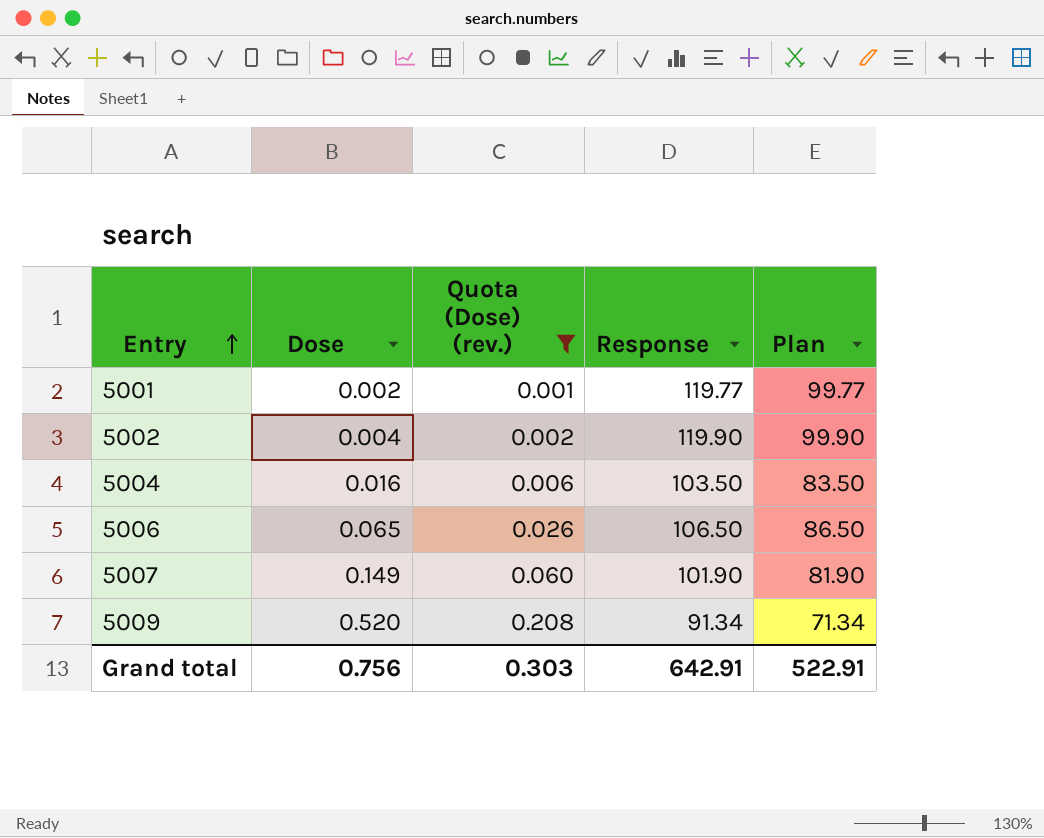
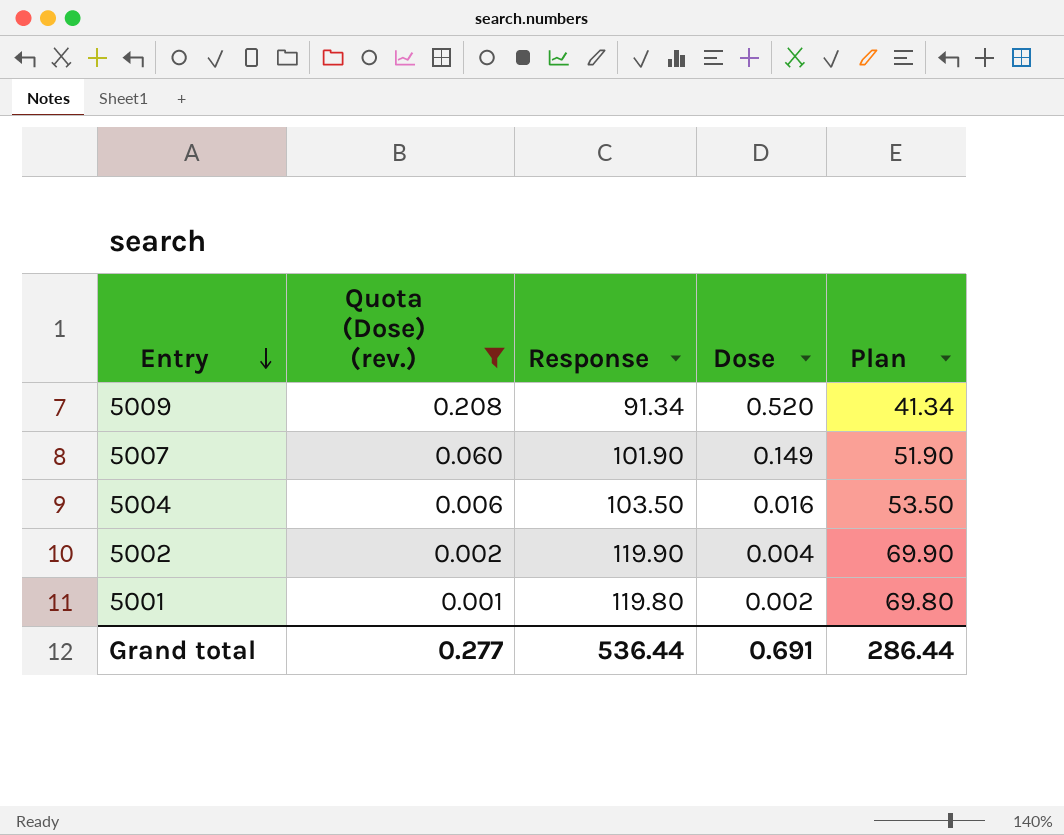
row order: Entry ascending -> Entry descending
column Dose | position: 2 -> 4
column Plan | formula: [Response] - 20 -> [Response] - 50
row 5006: 0.065 | 0.026 | 106.50 | 86.50 -> none
5001 | Response: 119.77 -> 119.80
Grand total | Quota (Dose) (rev.): 0.303 -> 0.277
Grand total | Response: 642.91 -> 536.44
Grand total | Dose: 0.756 -> 0.691
Grand total | Plan: 522.91 -> 286.44

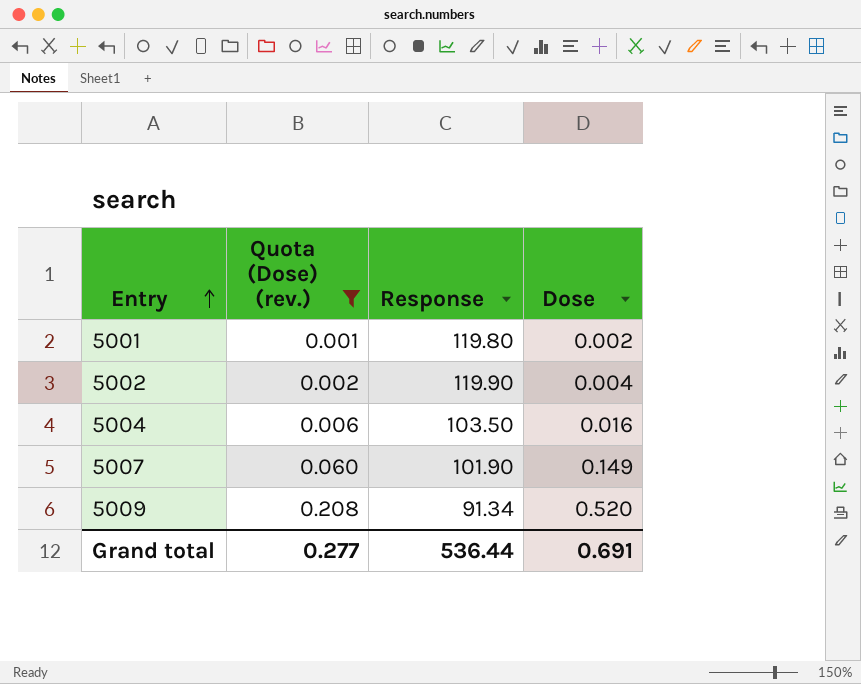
row order: Entry descending -> Entry ascending
column Plan | formula: [Response] - 50 -> none

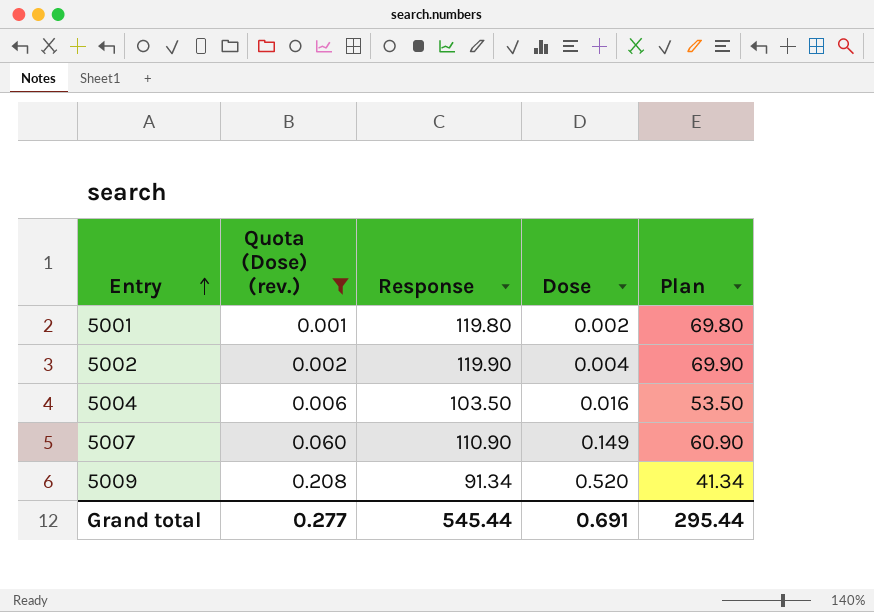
column Plan | formula: none -> [Response] - 50
5007 | Response: 101.90 -> 110.90
Grand total | Response: 536.44 -> 545.44

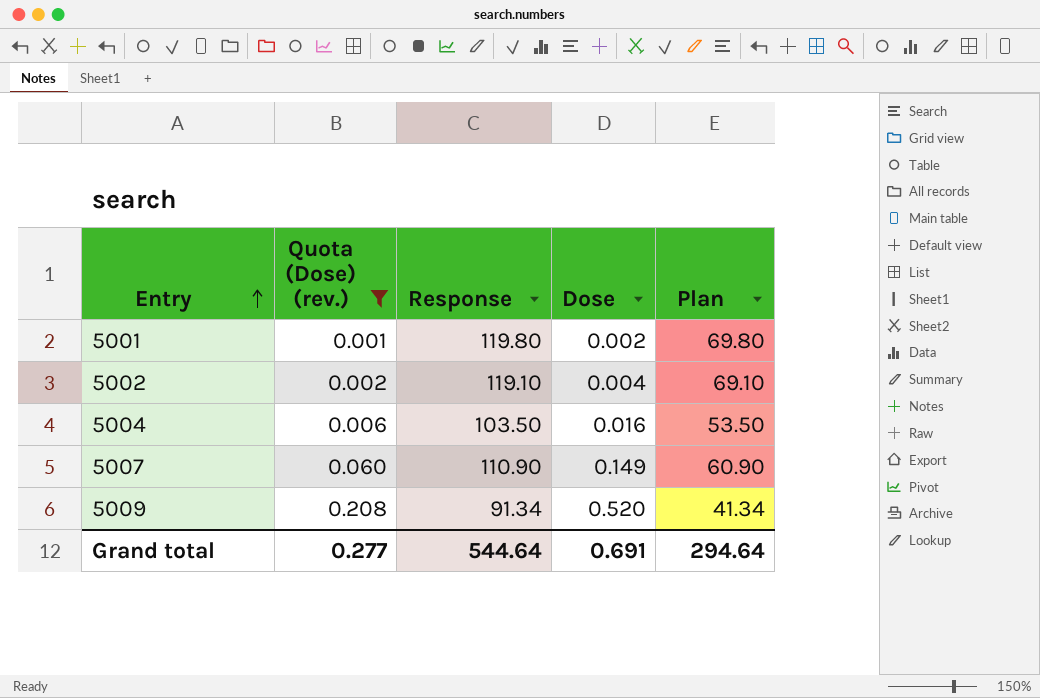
5002 | Response: 119.90 -> 119.10
5002 | Plan: 69.90 -> 69.10
Grand total | Response: 545.44 -> 544.64
Grand total | Plan: 295.44 -> 294.64

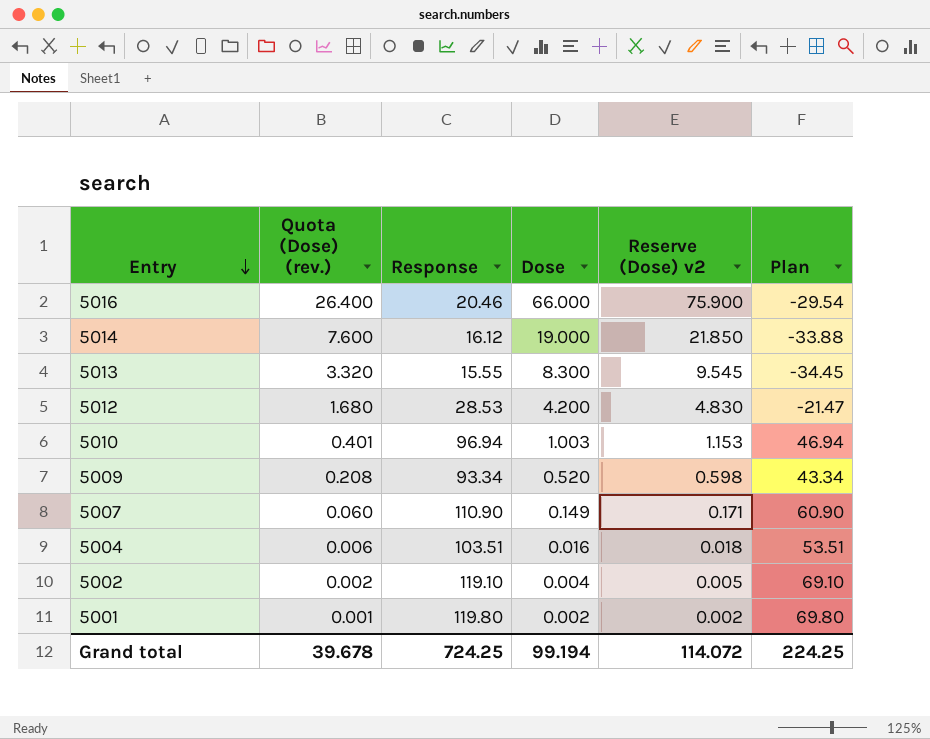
filter: Quota (Dose) (rev.) <= 0.208 -> none
row order: Entry ascending -> Entry descending
column Reserve (Dose) v2 | formula: none -> [Dose] * 1.15
5009 | Response: 91.34 -> 93.34
5009 | Plan: 41.34 -> 43.34
5004 | Response: 103.50 -> 103.51
5004 | Plan: 53.50 -> 53.51
Grand total | Quota (Dose) (rev.): 0.277 -> 39.678
Grand total | Response: 544.64 -> 724.25
Grand total | Dose: 0.691 -> 99.194
Grand total | Plan: 294.64 -> 224.25

